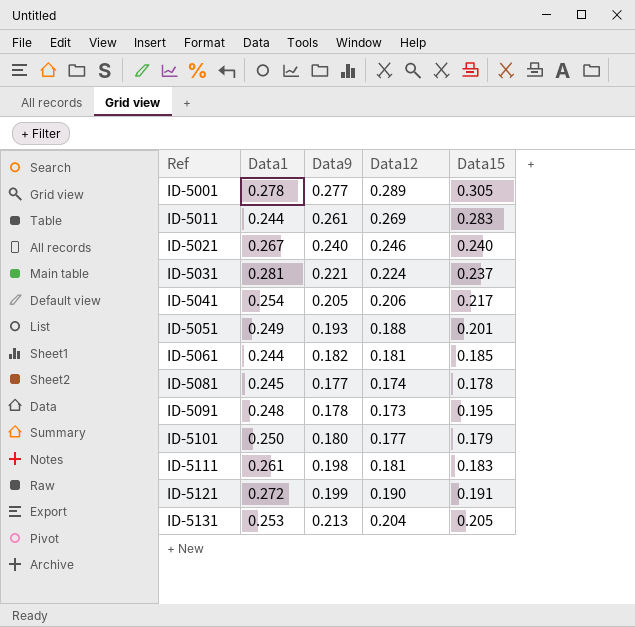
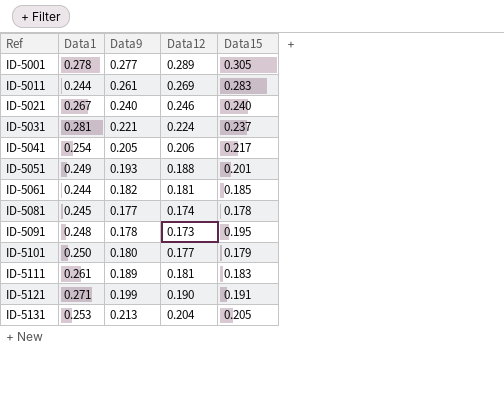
ID-5111 | Data9: 0.198 -> 0.189
ID-5121 | Data1: 0.272 -> 0.271

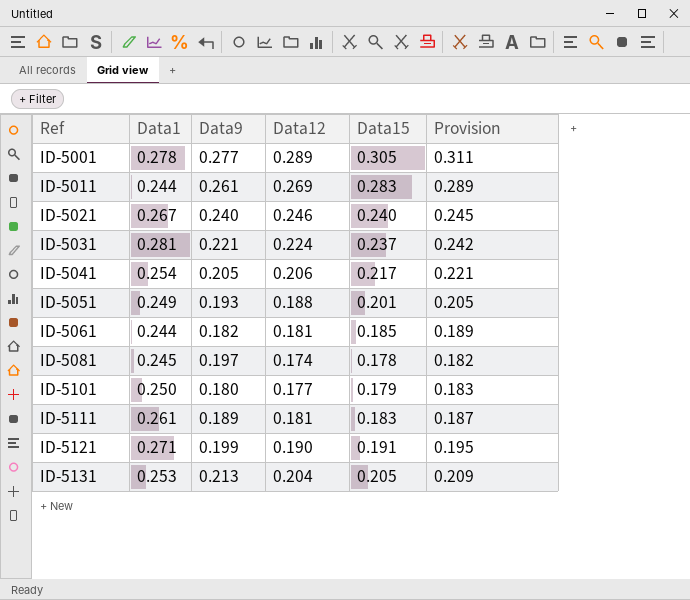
column Provision | formula: none -> [Data15] * 1.02
row ID-5091: 0.248 | 0.178 | 0.173 | 0.195 -> none
ID-5081 | Data9: 0.177 -> 0.197

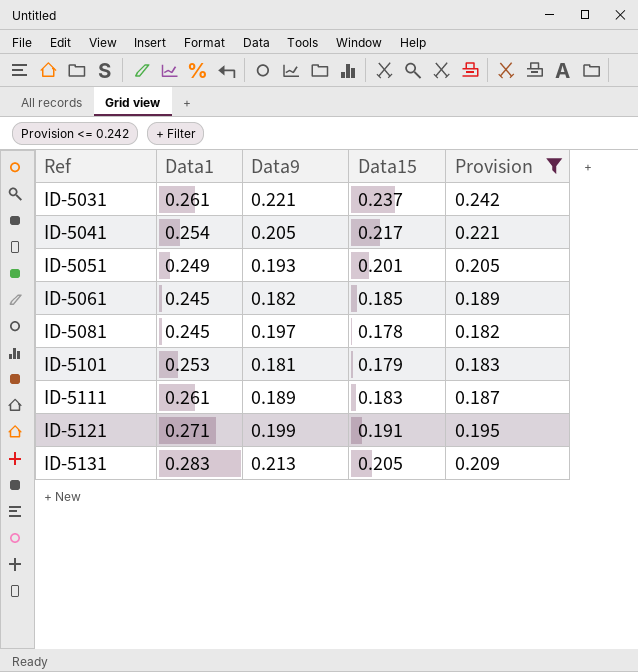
filter: none -> Provision <= 0.242
column Data12 | position: 4 -> none
ID-5031 | Data1: 0.281 -> 0.261
ID-5061 | Data1: 0.244 -> 0.245
ID-5101 | Data1: 0.250 -> 0.253
ID-5101 | Data9: 0.180 -> 0.181
ID-5131 | Data1: 0.253 -> 0.283

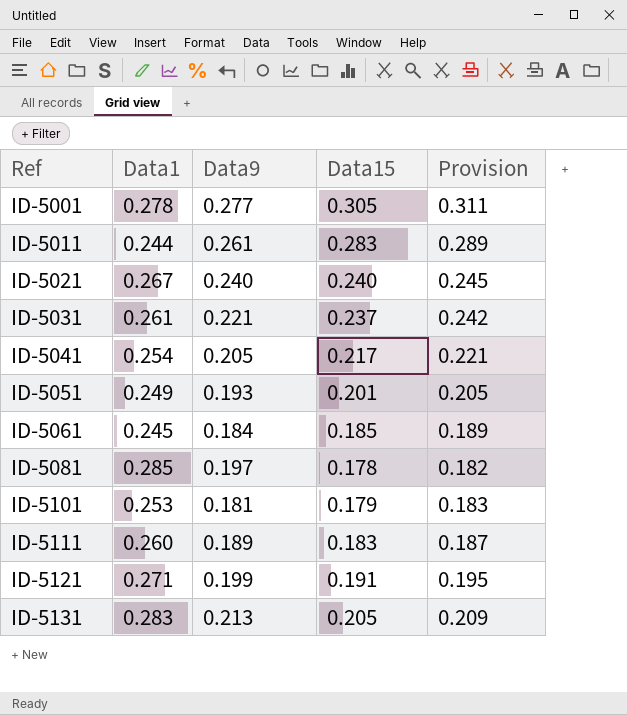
filter: Provision <= 0.242 -> none
ID-5061 | Data9: 0.182 -> 0.184
ID-5081 | Data1: 0.245 -> 0.285
ID-5111 | Data1: 0.261 -> 0.260

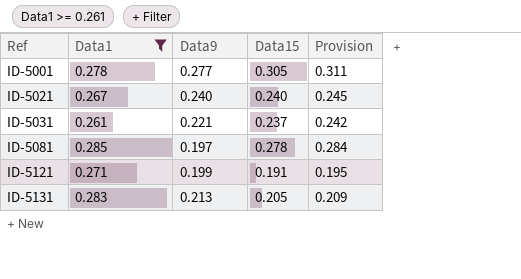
filter: none -> Data1 >= 0.261
ID-5081 | Data15: 0.178 -> 0.278
ID-5081 | Provision: 0.182 -> 0.284

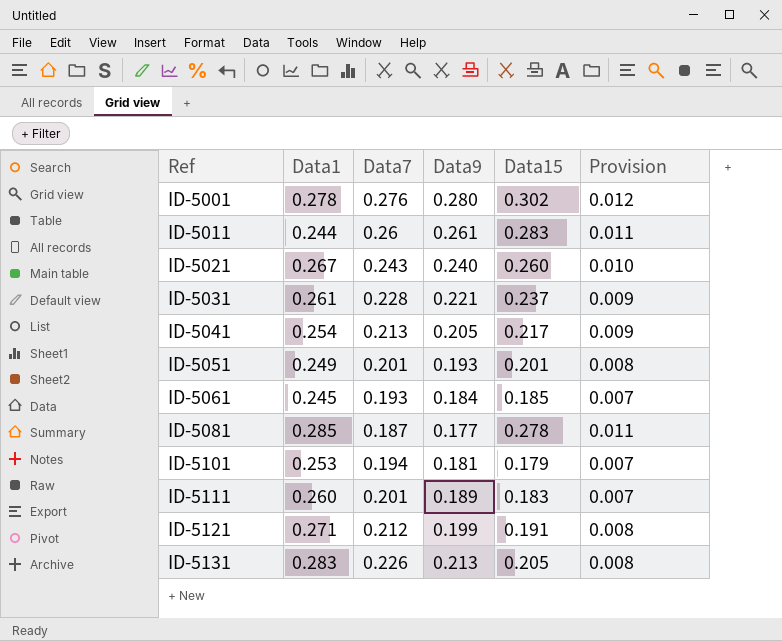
filter: Data1 >= 0.261 -> none
column Data7 | position: none -> 3
column Provision | formula: [Data15] * 1.02 -> [Data15] * 0.04
ID-5001 | Data9: 0.277 -> 0.280
ID-5001 | Data15: 0.305 -> 0.302
ID-5021 | Data15: 0.240 -> 0.260
ID-5081 | Data9: 0.197 -> 0.177

